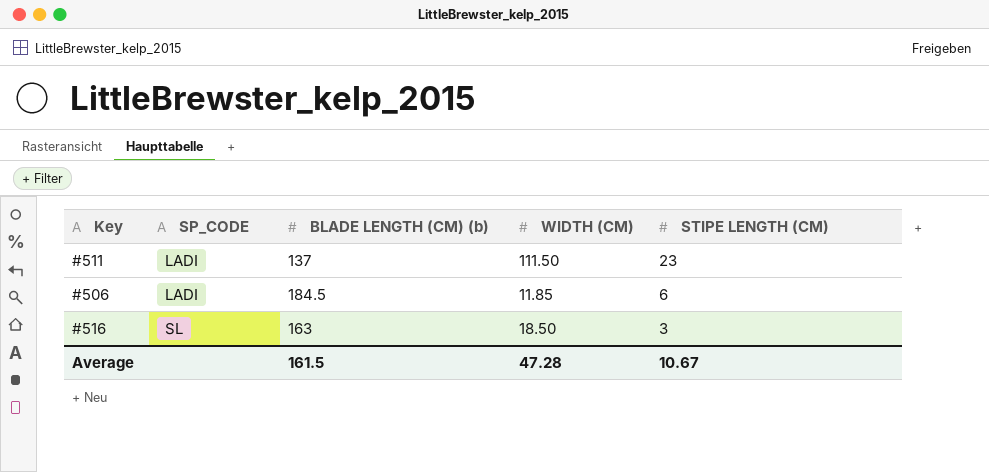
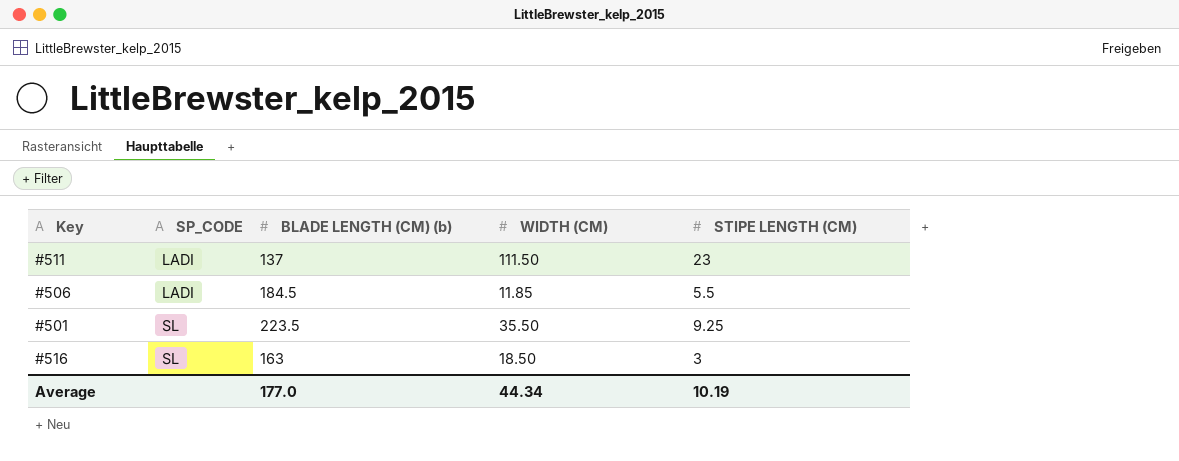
#506 | STIPE LENGTH (CM): 6 -> 5.5
row #501: none -> SL | 223.5 | 35.50 | 9.25
Average | BLADE LENGTH (CM) (b): 161.5 -> 177.0
Average | WIDTH (CM): 47.28 -> 44.34
Average | STIPE LENGTH (CM): 10.67 -> 10.19

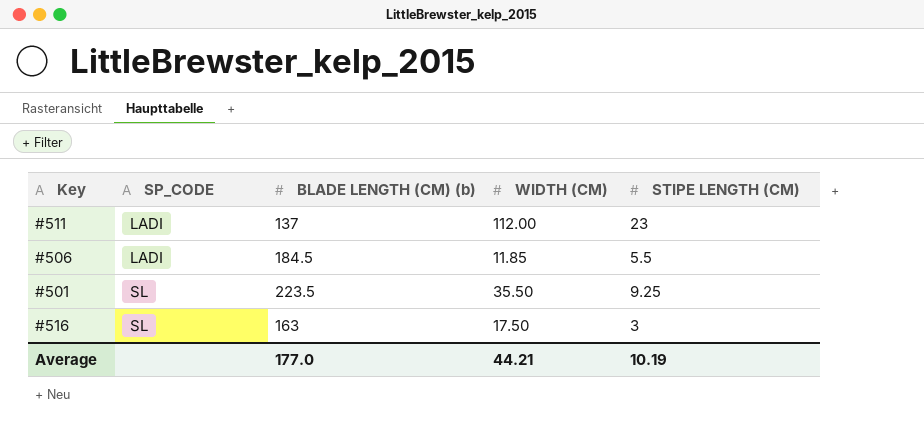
#511 | WIDTH (CM): 111.50 -> 112.00
#516 | WIDTH (CM): 18.50 -> 17.50
Average | WIDTH (CM): 44.34 -> 44.21

